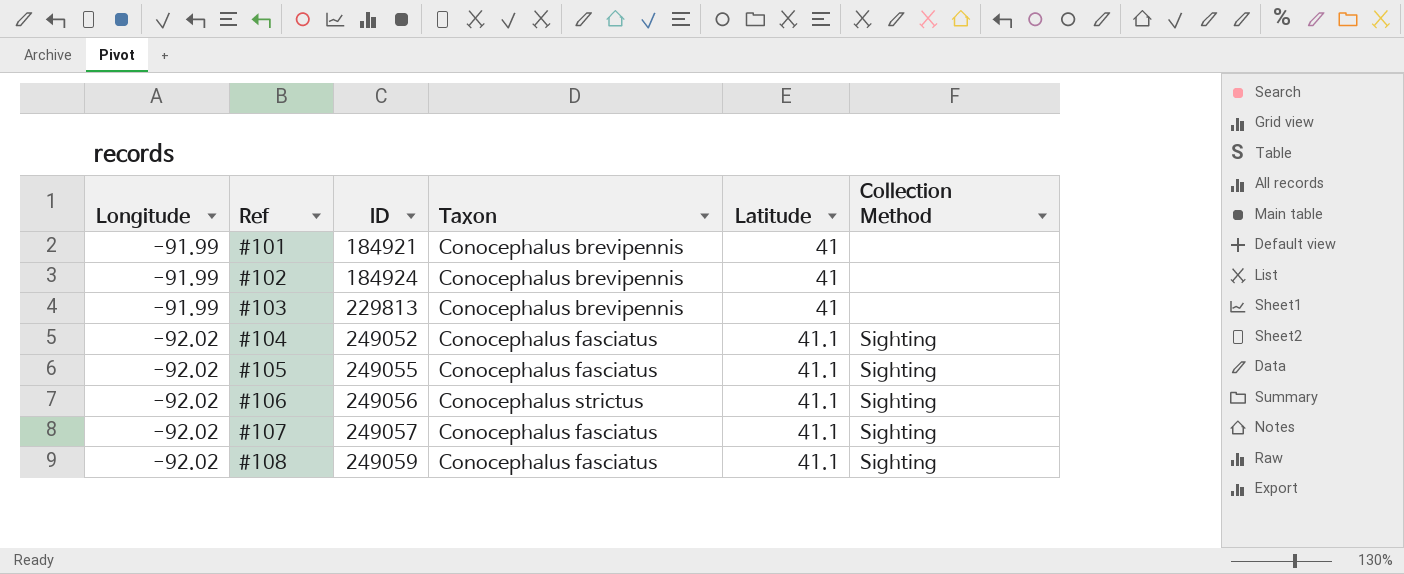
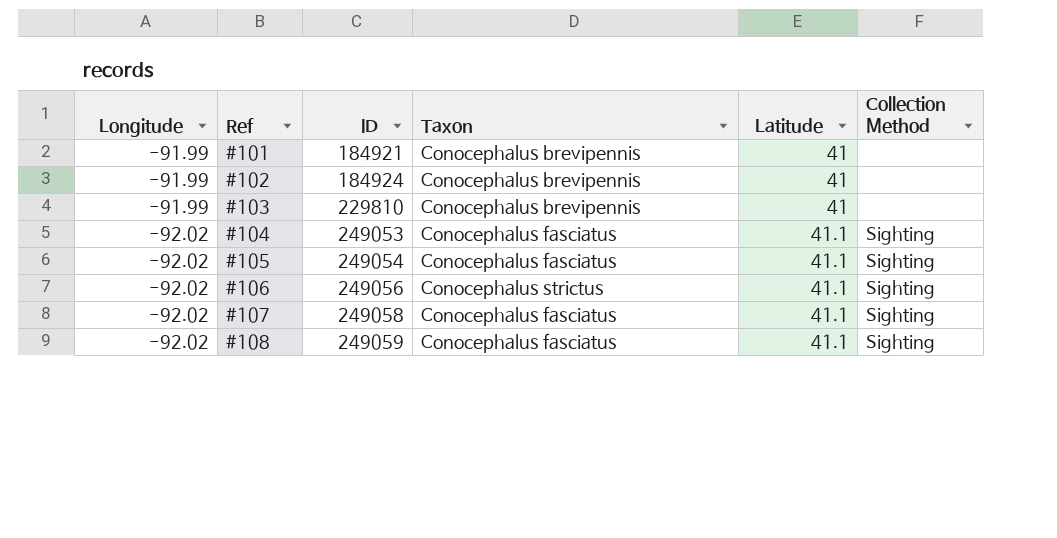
#103 | ID: 229813 -> 229810
#104 | ID: 249052 -> 249053
#105 | ID: 249055 -> 249054
#107 | ID: 249057 -> 249058

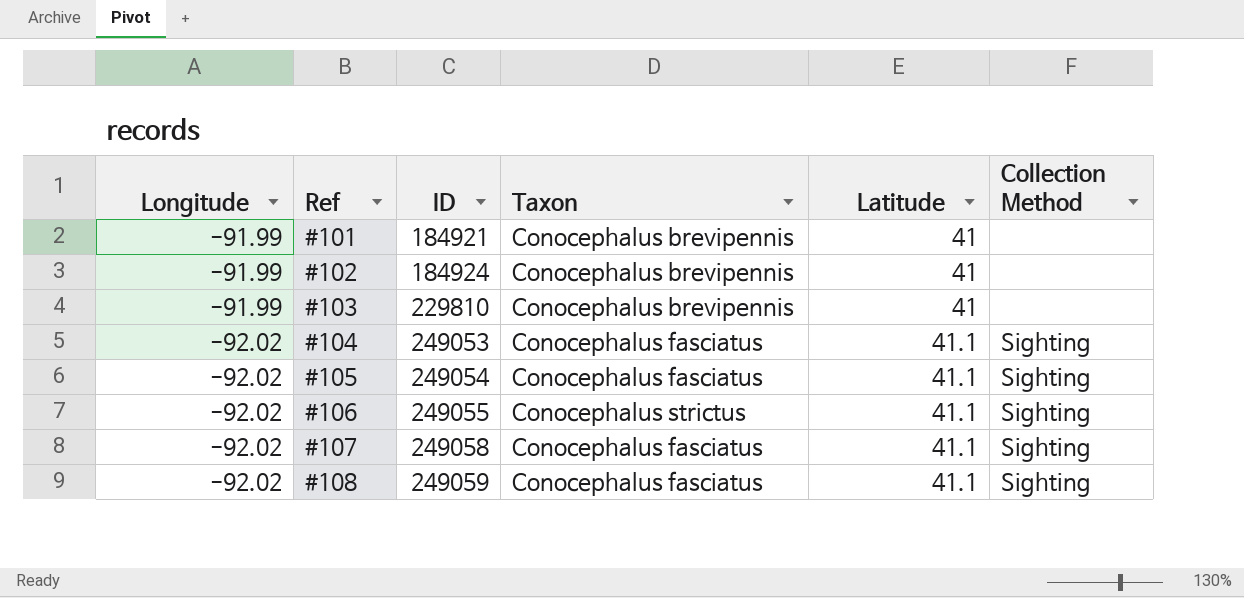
#106 | ID: 249056 -> 249055

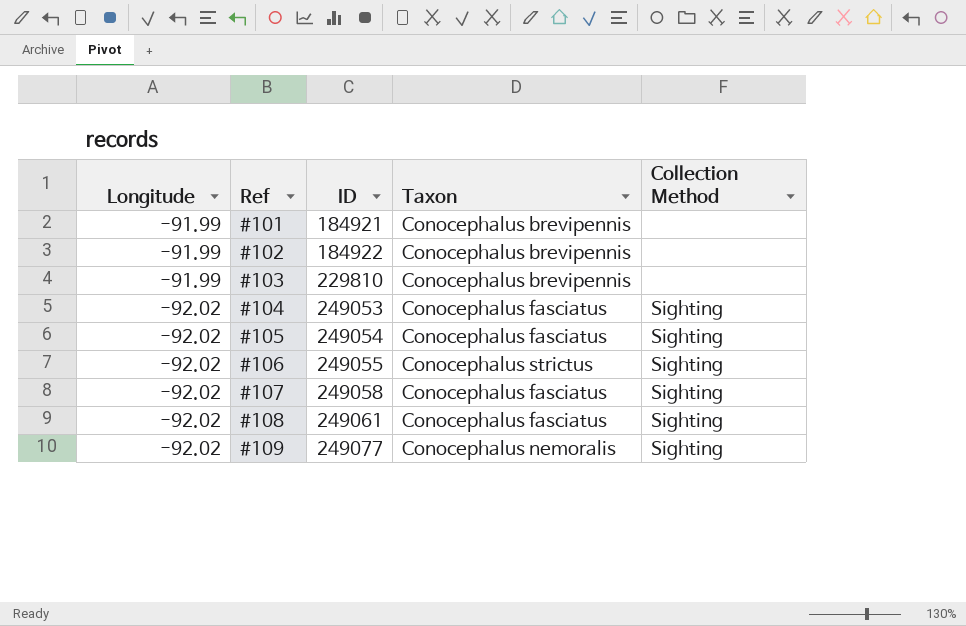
column Latitude | position: 5 -> none
#102 | ID: 184924 -> 184922
#108 | ID: 249059 -> 249061
row #109: none -> -92.02 | 249077 | Conocephalus nemoralis | Sighting

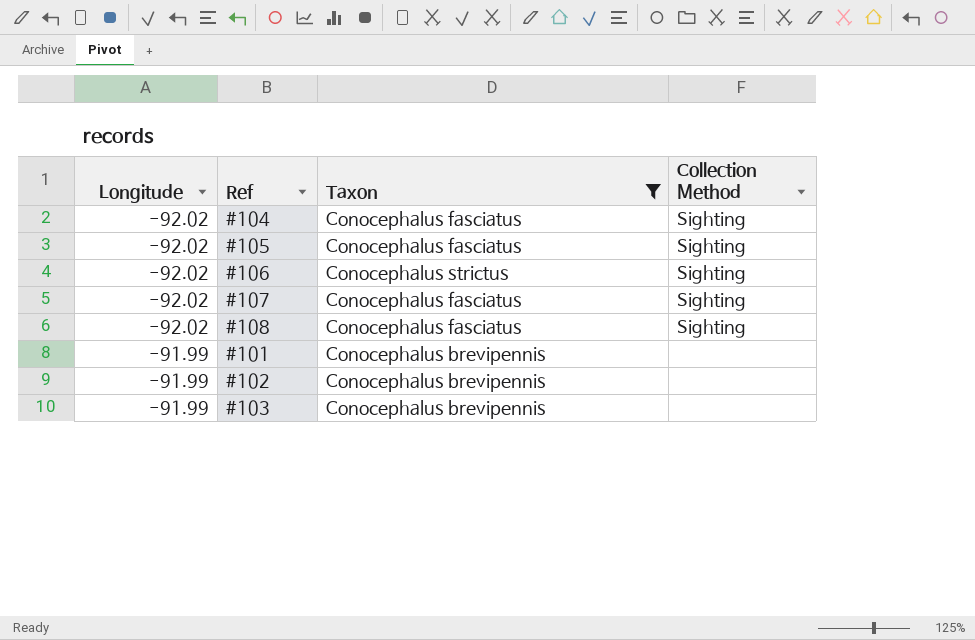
filter: none -> Taxon != Conocephalus nemoralis
row order: Longitude descending -> Longitude ascending
column ID | position: 3 -> none

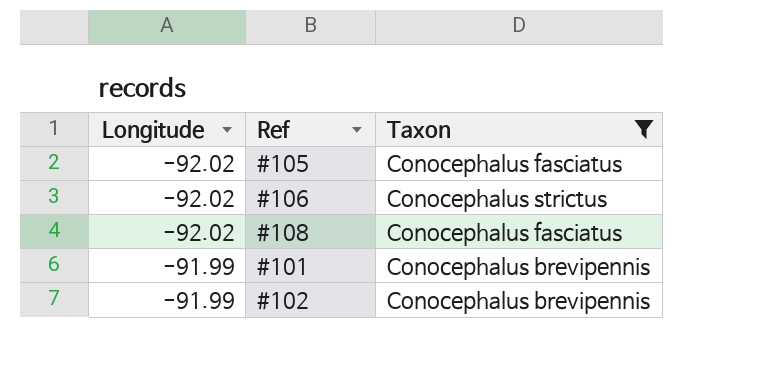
column Collection Method | position: 4 -> none
row #104: -92.02 | Conocephalus fasciatus | Sighting -> none
row #107: -92.02 | Conocephalus fasciatus | Sighting -> none
row #103: -91.99 | Conocephalus brevipennis | none -> none

